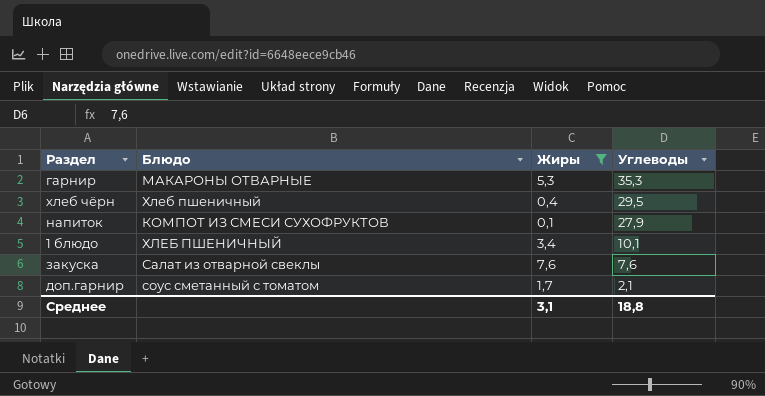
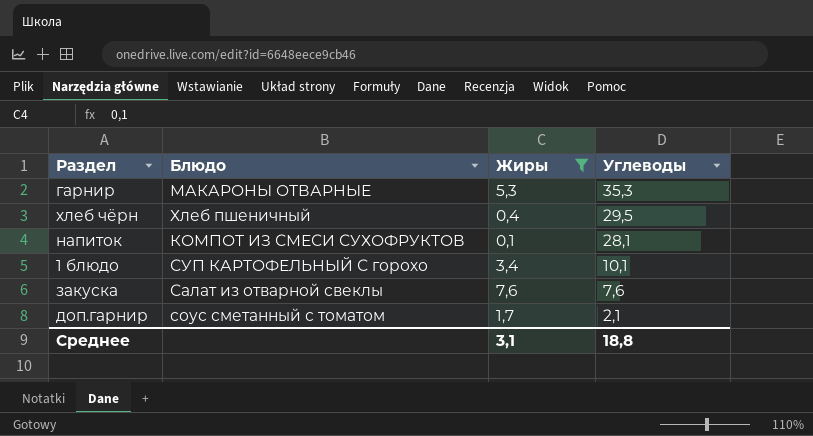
напиток | Углеводы: 27,9 -> 28,1
1 блюдо | Блюдо: ХЛЕБ ПШЕНИЧНЫЙ -> СУП КАРТОФЕЛЬНЫЙ С горохо

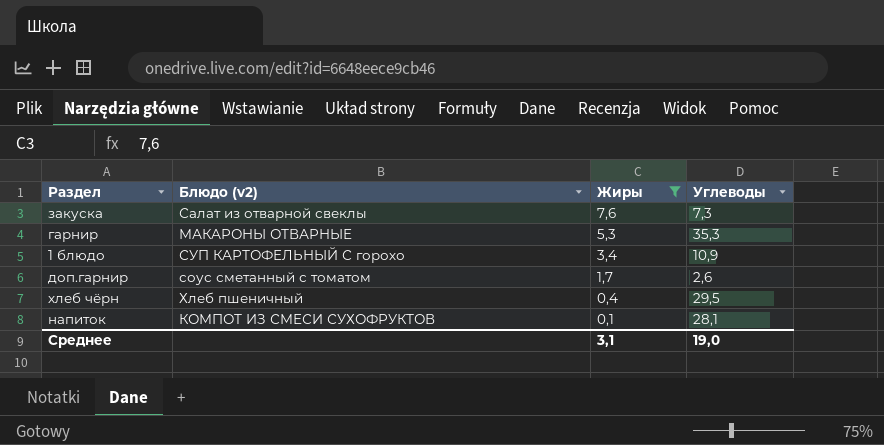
row order: Углеводы descending -> Жиры descending
column name: Блюдо -> Блюдо (v2)
закуска | Углеводы: 7,6 -> 7,3
1 блюдо | Углеводы: 10,1 -> 10,9
доп.гарнир | Углеводы: 2,1 -> 2,6
Среднее | Углеводы: 18,8 -> 19,0

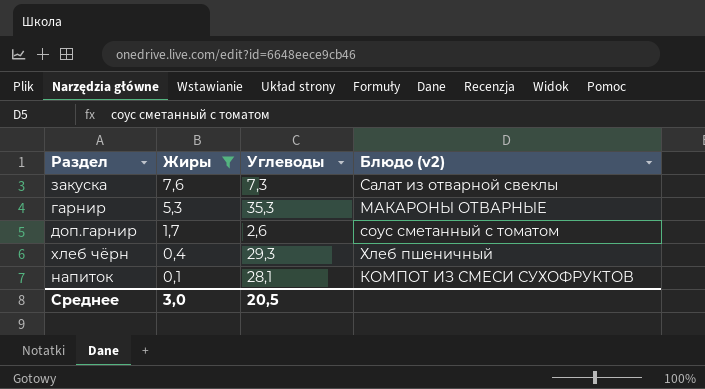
column Блюдо (v2) | position: 2 -> 4
row 1 блюдо: СУП КАРТОФЕЛЬНЫЙ С горохо | 3,4 | 10,9 -> none
хлеб чёрн | Углеводы: 29,5 -> 29,3
Среднее | Жиры: 3,1 -> 3,0
Среднее | Углеводы: 19,0 -> 20,5

